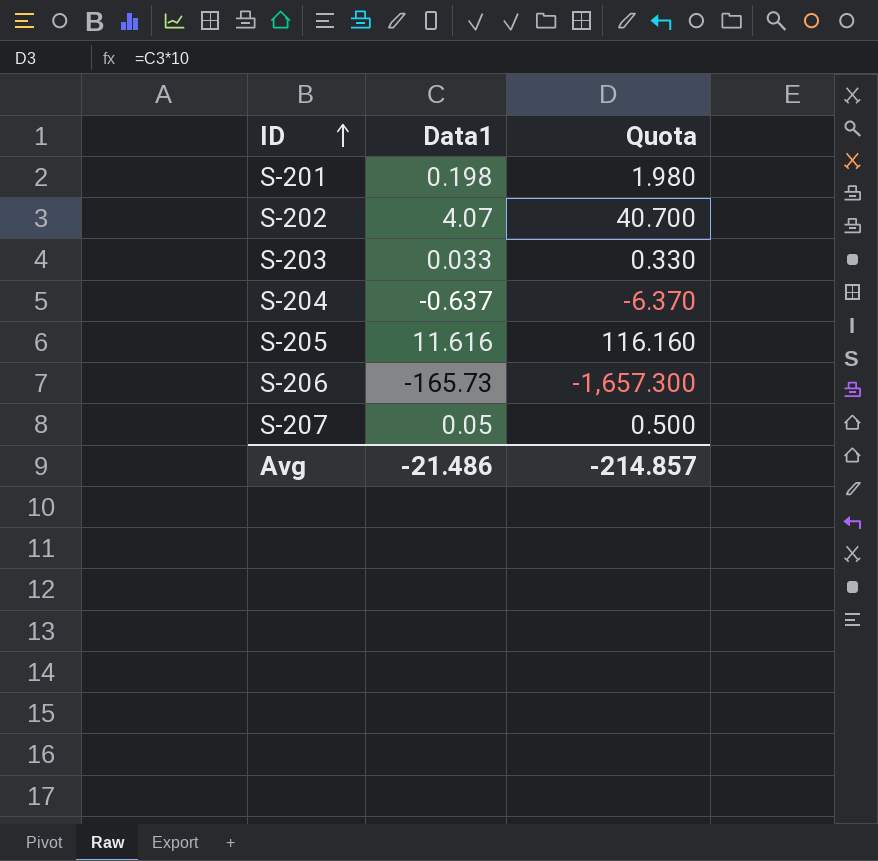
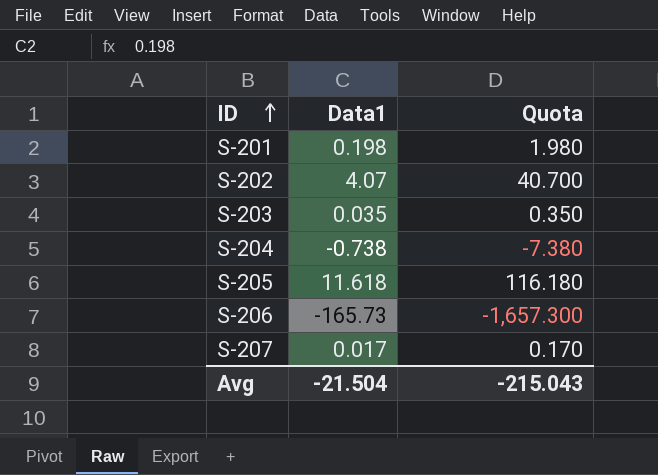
S-203 | Data1: 0.033 -> 0.035
S-203 | Quota: 0.330 -> 0.350
S-204 | Data1: -0.637 -> -0.738
S-204 | Quota: -6.370 -> -7.380
S-205 | Data1: 11.616 -> 11.618
S-205 | Quota: 116.160 -> 116.180
S-207 | Data1: 0.05 -> 0.017
S-207 | Quota: 0.500 -> 0.170
Avg | Data1: -21.486 -> -21.504
Avg | Quota: -214.857 -> -215.043

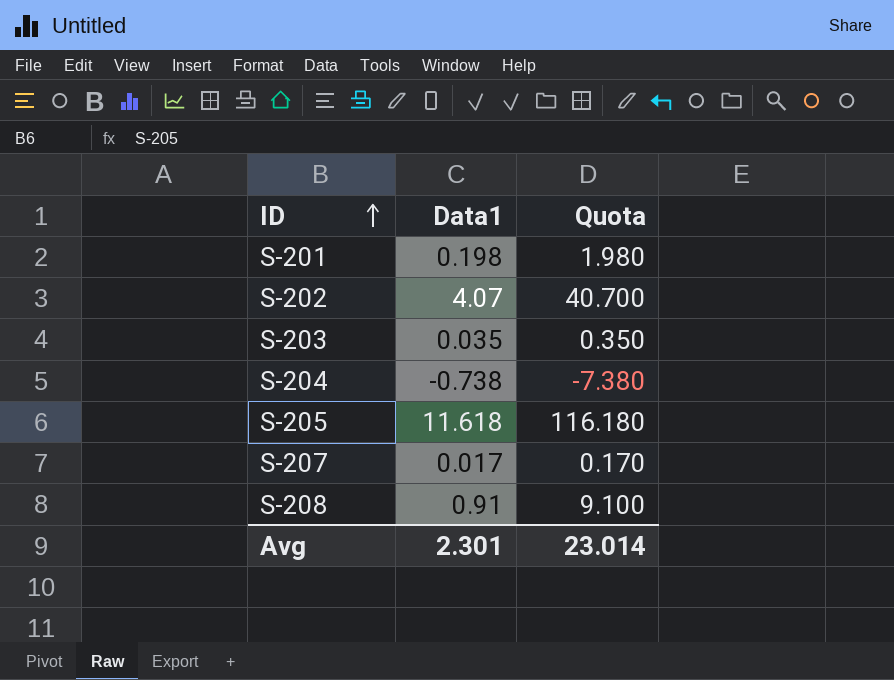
row S-206: -165.73 | -1,657.300 -> none
row S-208: none -> 0.91 | 9.100
Avg | Data1: -21.504 -> 2.301
Avg | Quota: -215.043 -> 23.014

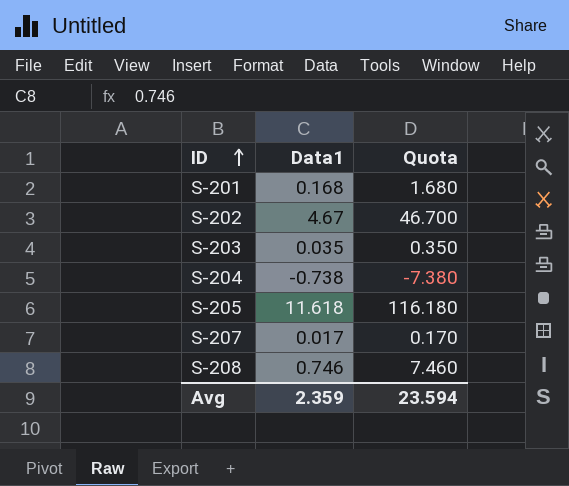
S-201 | Data1: 0.198 -> 0.168
S-201 | Quota: 1.980 -> 1.680
S-202 | Data1: 4.07 -> 4.67
S-202 | Quota: 40.700 -> 46.700
S-208 | Data1: 0.91 -> 0.746
S-208 | Quota: 9.100 -> 7.460
Avg | Data1: 2.301 -> 2.359
Avg | Quota: 23.014 -> 23.594

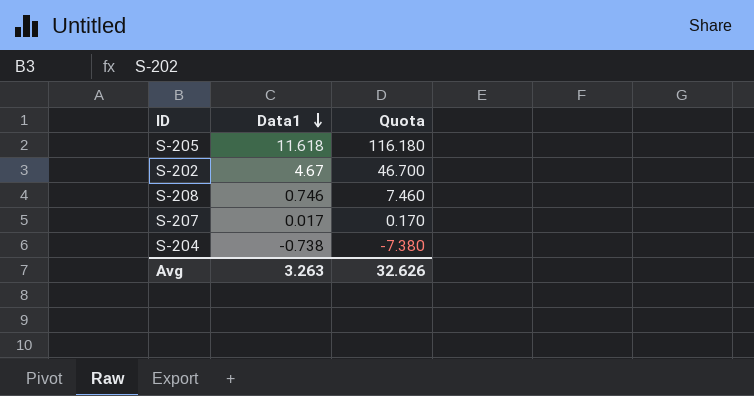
row order: ID ascending -> Data1 descending
row S-201: 0.168 | 1.680 -> none
row S-203: 0.035 | 0.350 -> none
Avg | Data1: 2.359 -> 3.263
Avg | Quota: 23.594 -> 32.626

